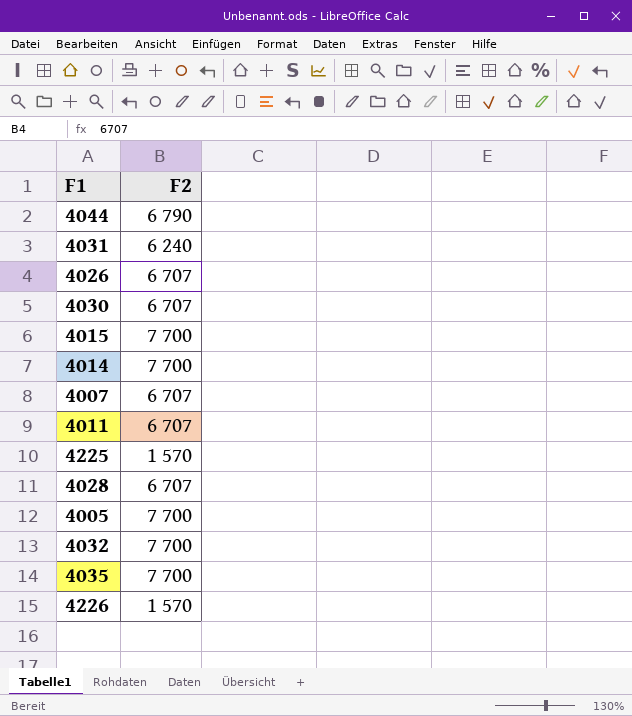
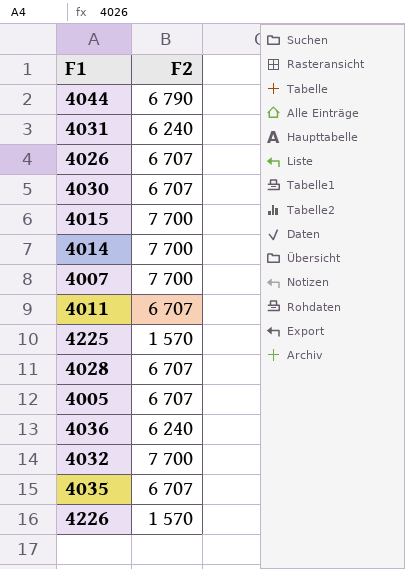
4007 | F2: 6 707 -> 7 700
4005 | F2: 7 700 -> 6 707
row 4036: none -> 6 240
4035 | F2: 7 700 -> 6 707

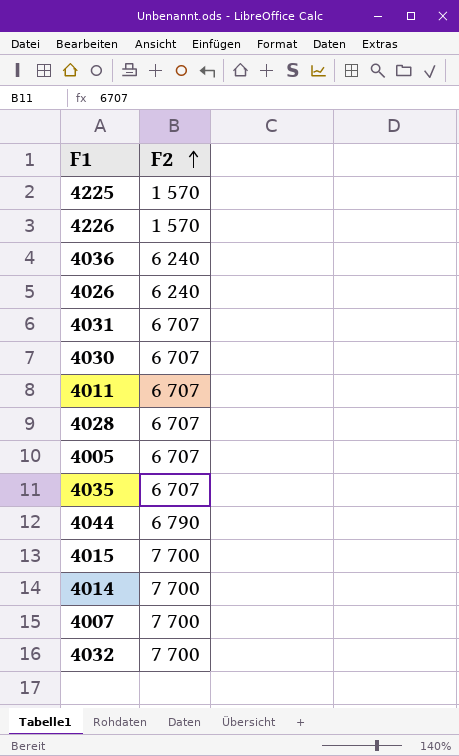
row order: none -> F2 ascending
4026 | F2: 6 707 -> 6 240
4031 | F2: 6 240 -> 6 707

